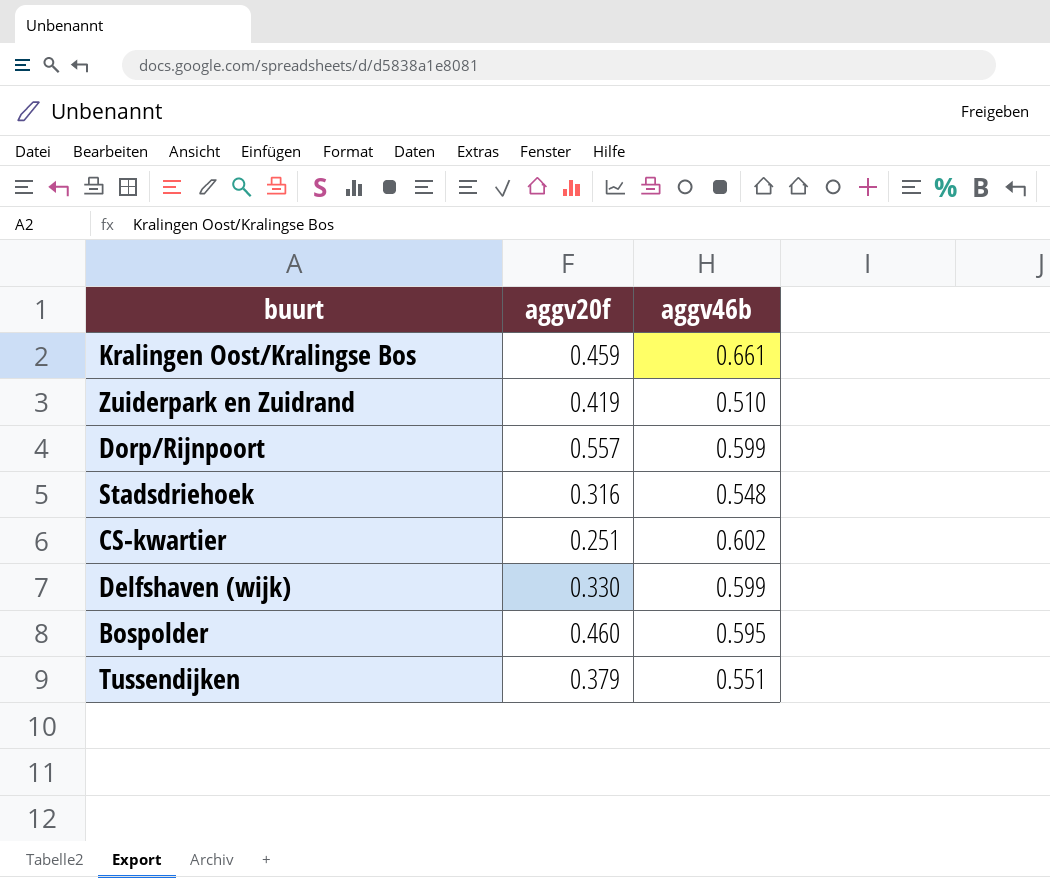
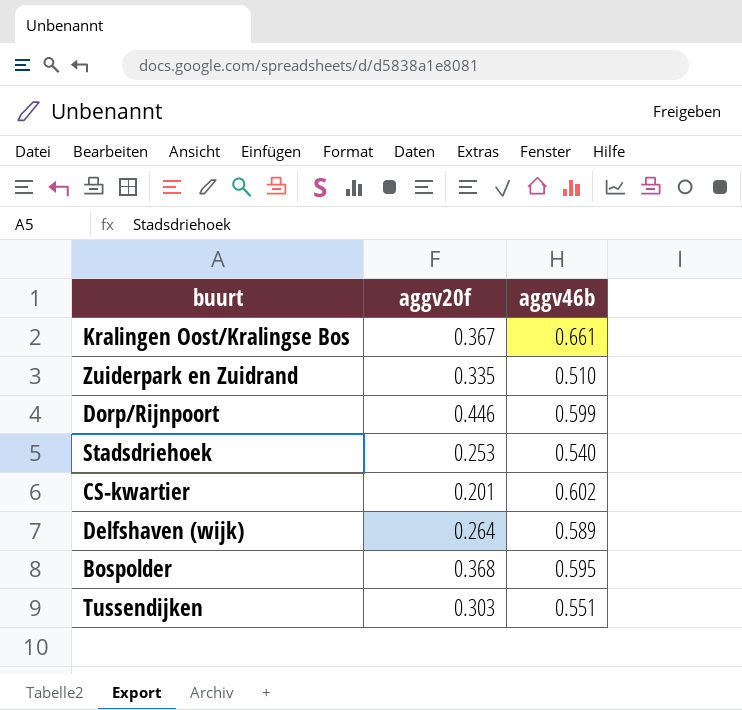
Kralingen Oost/Kralingse Bos | aggv20f: 0.459 -> 0.367
Zuiderpark en Zuidrand | aggv20f: 0.419 -> 0.335
Dorp/Rijnpoort | aggv20f: 0.557 -> 0.446
Stadsdriehoek | aggv20f: 0.316 -> 0.253
Stadsdriehoek | aggv46b: 0.548 -> 0.540
CS-kwartier | aggv20f: 0.251 -> 0.201
Delfshaven (wijk) | aggv20f: 0.330 -> 0.264
Delfshaven (wijk) | aggv46b: 0.599 -> 0.589
Bospolder | aggv20f: 0.460 -> 0.368
Tussendijken | aggv20f: 0.379 -> 0.303

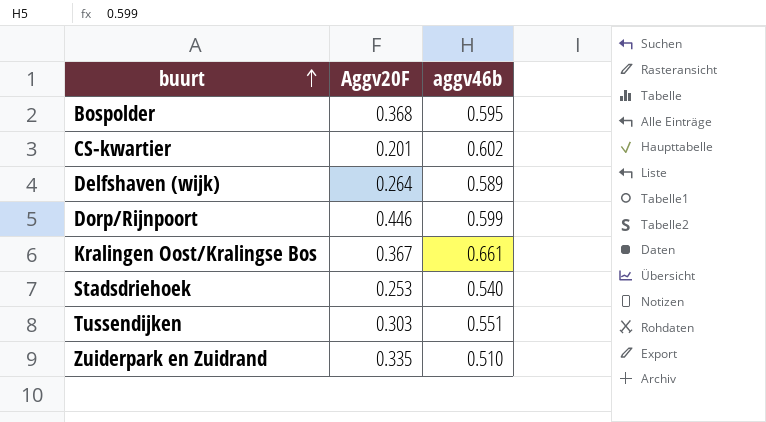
row order: none -> buurt ascending
column name: aggv20f -> Aggv20F

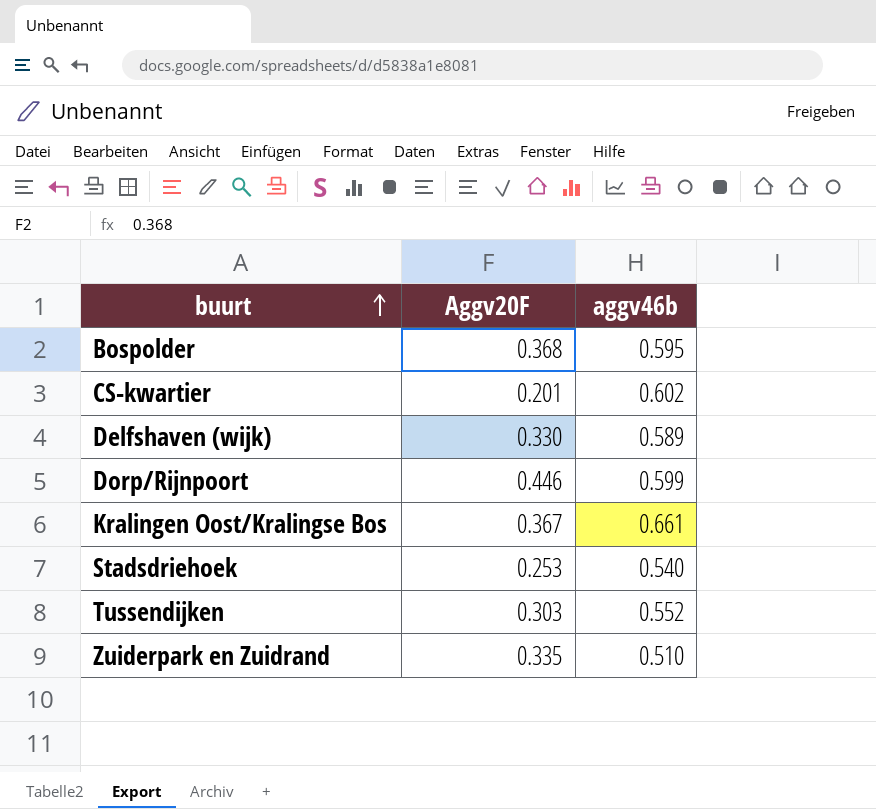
Delfshaven (wijk) | Aggv20F: 0.264 -> 0.330
Tussendijken | aggv46b: 0.551 -> 0.552

